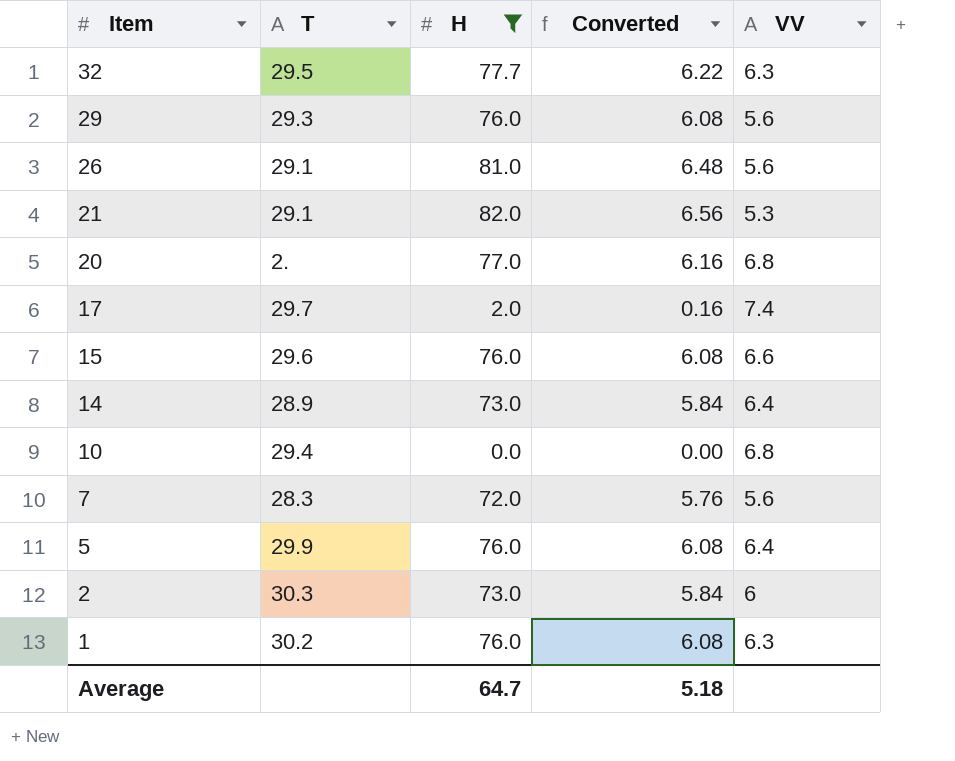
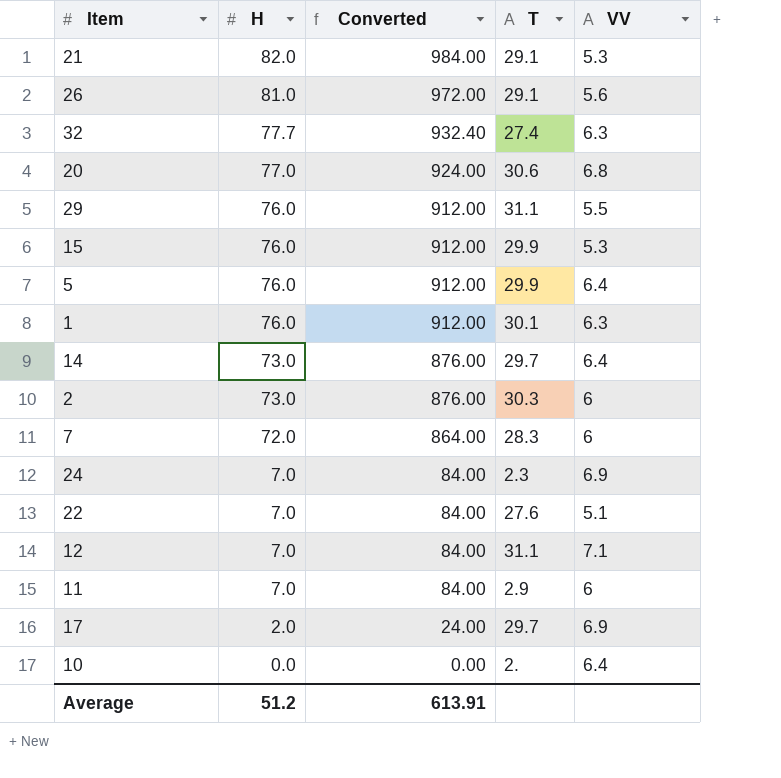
filter: H != 7.0 -> none
row order: Item descending -> H descending
column Converted | formula: [H] * 0.08 -> [H] * 12
column T | position: 2 -> 4
32 | T: 29.5 -> 27.4
20 | T: 2. -> 30.6
29 | T: 29.3 -> 31.1
29 | VV: 5.6 -> 5.5
15 | T: 29.6 -> 29.9
15 | VV: 6.6 -> 5.3
1 | T: 30.2 -> 30.1
14 | T: 28.9 -> 29.7
7 | VV: 5.6 -> 6
17 | VV: 7.4 -> 6.9
10 | T: 29.4 -> 2.
10 | VV: 6.8 -> 6.4
Average | H: 64.7 -> 51.2
Average | Converted: 5.18 -> 613.91

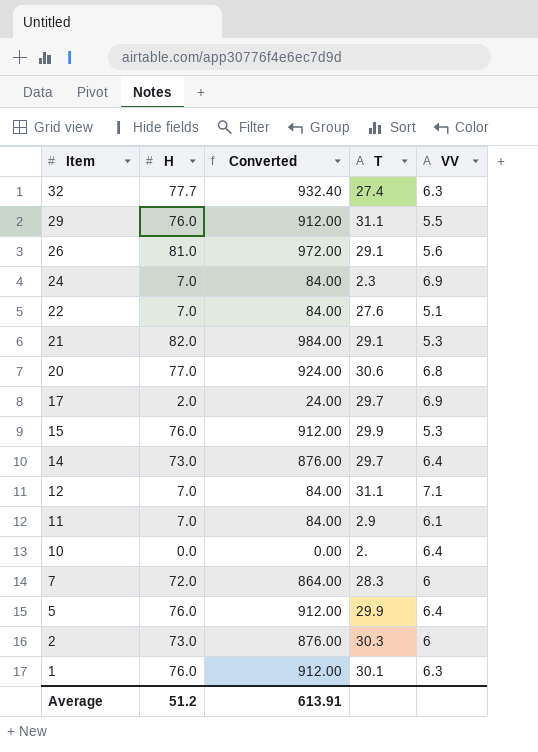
row order: H descending -> Item descending
11 | VV: 6 -> 6.1

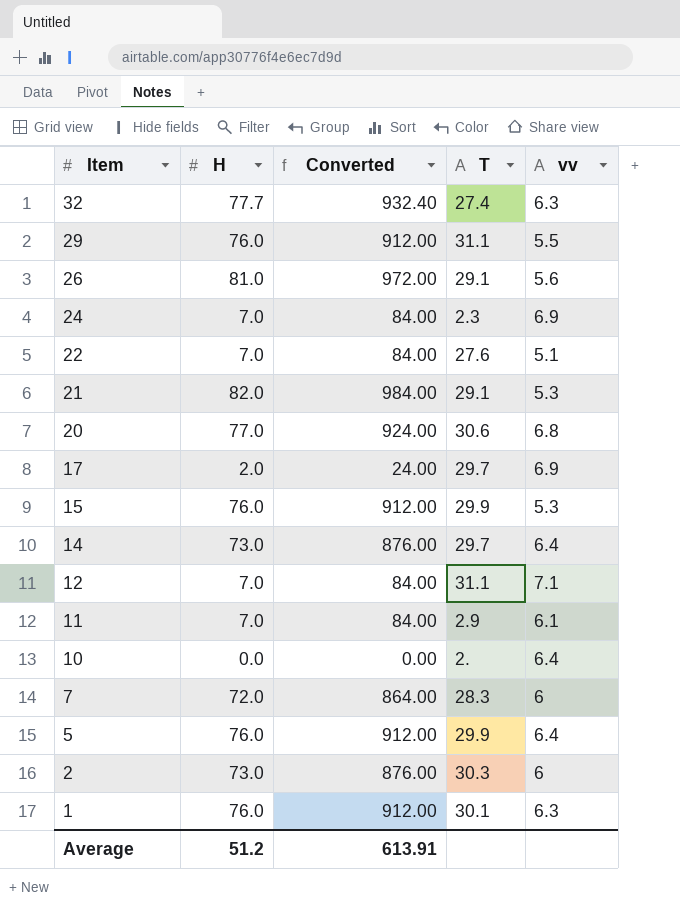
column name: VV -> vv

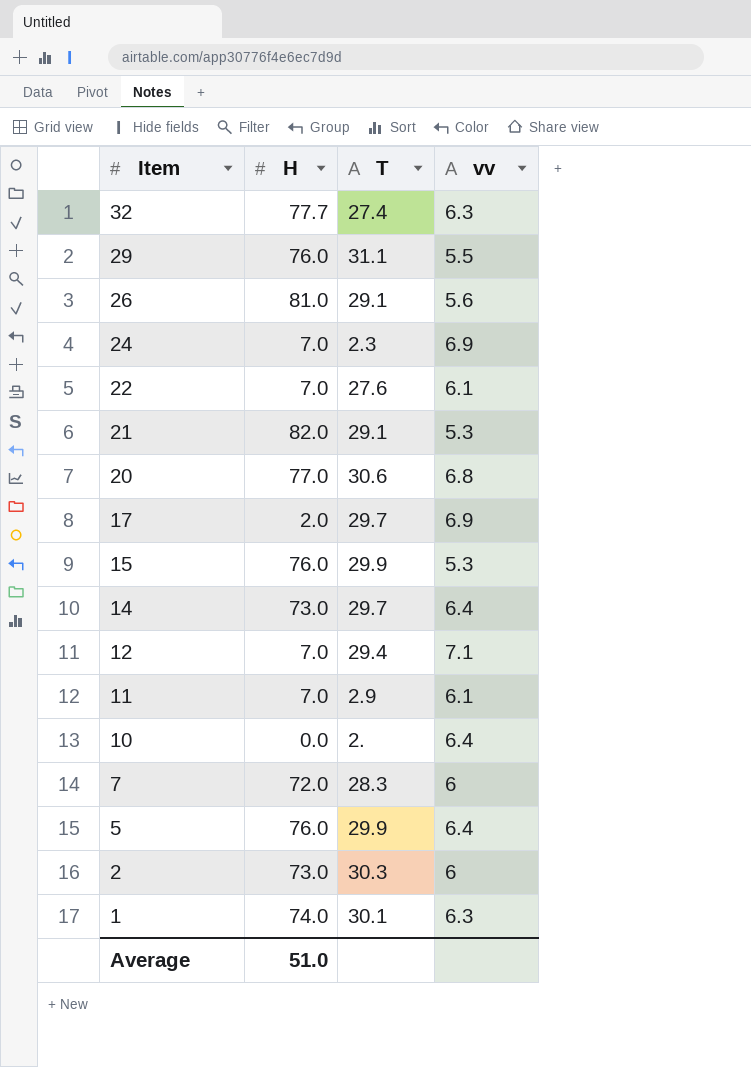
column Converted | formula: [H] * 12 -> none
22 | vv: 5.1 -> 6.1
12 | T: 31.1 -> 29.4
1 | H: 76.0 -> 74.0
Average | H: 51.2 -> 51.0

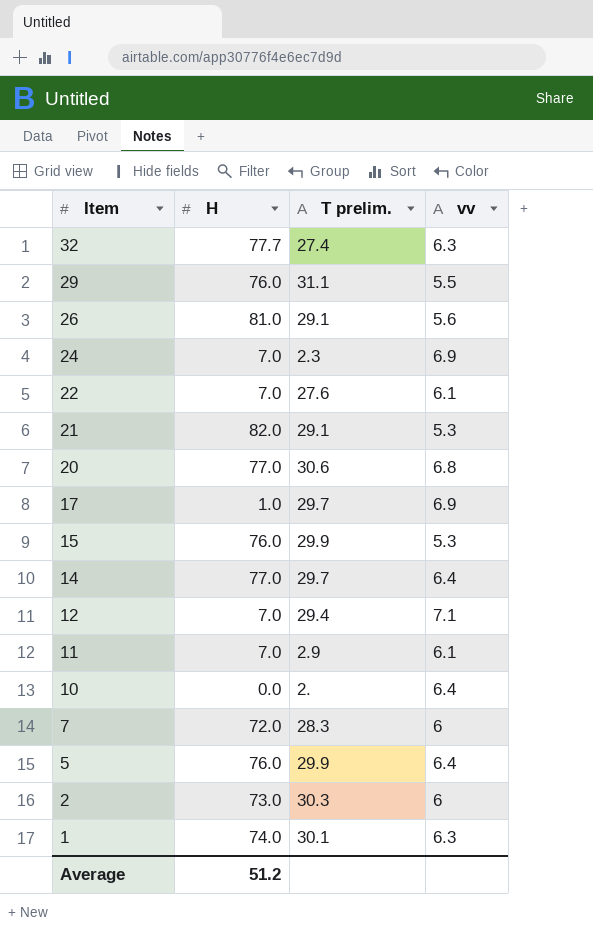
column name: T -> T prelim.
17 | H: 2.0 -> 1.0
14 | H: 73.0 -> 77.0
Average | H: 51.0 -> 51.2

